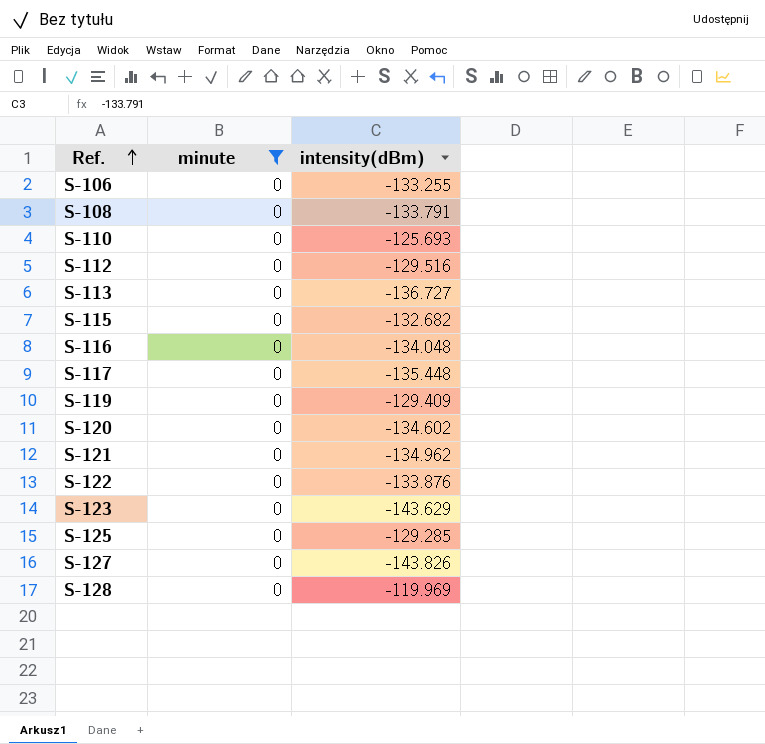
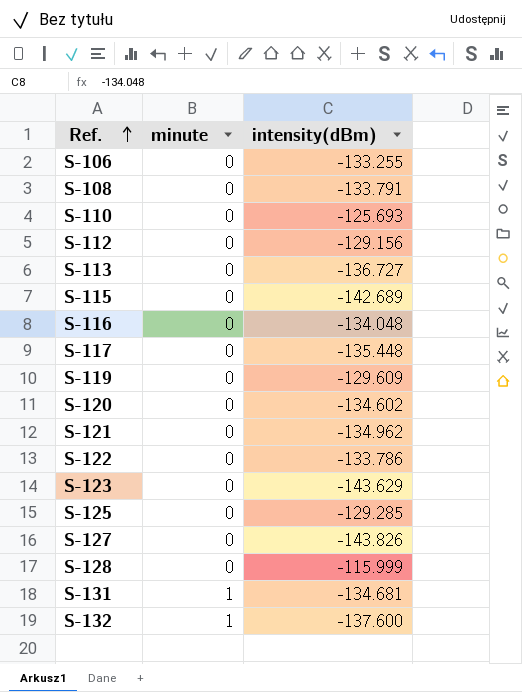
filter: minute = 0 -> none
S-112 | intensity(dBm): -129.516 -> -129.156
S-115 | intensity(dBm): -132.682 -> -142.689
S-119 | intensity(dBm): -129.409 -> -129.609
S-122 | intensity(dBm): -133.876 -> -133.786
S-128 | intensity(dBm): -119.969 -> -115.999

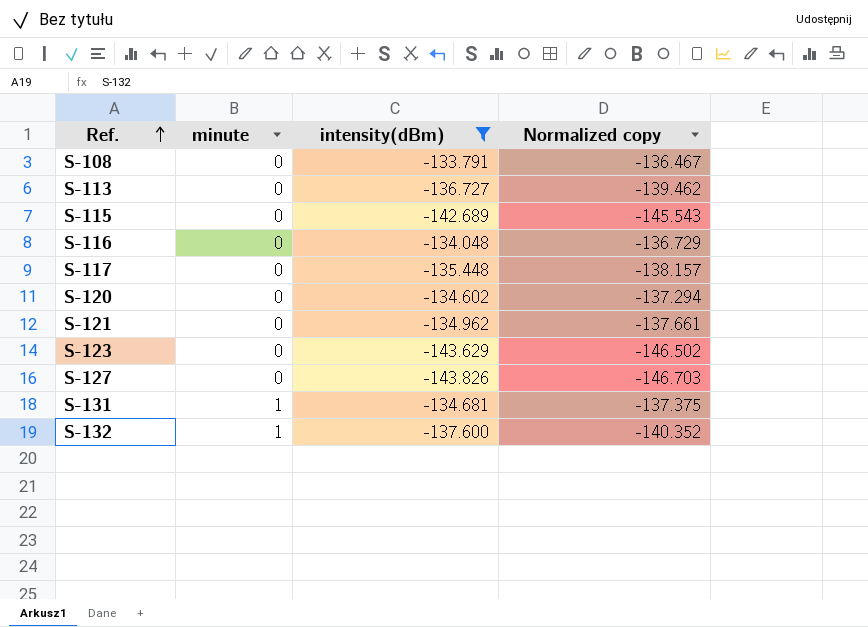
filter: none -> intensity(dBm) <= -133.791
column Normalized copy | formula: none -> [intensity(dBm)] * 1.02

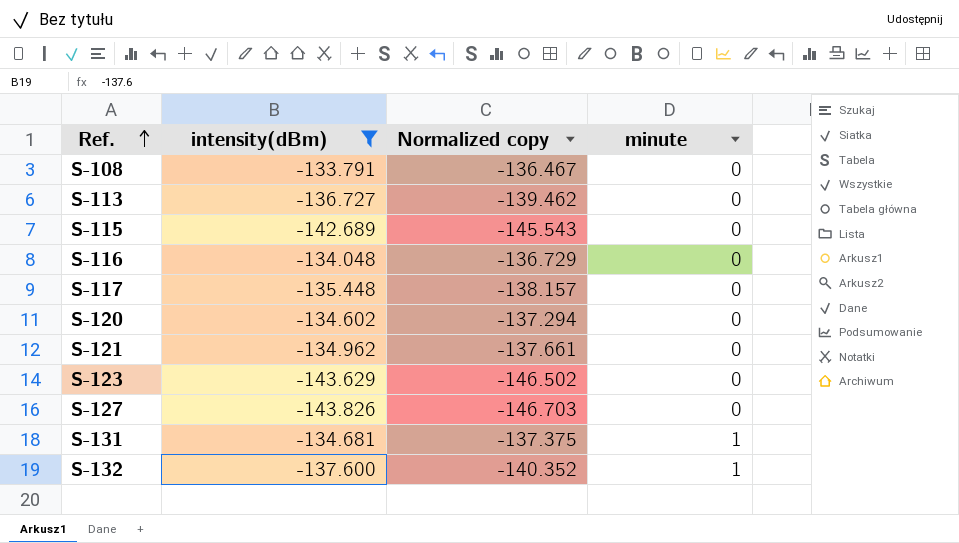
column minute | position: 2 -> 4

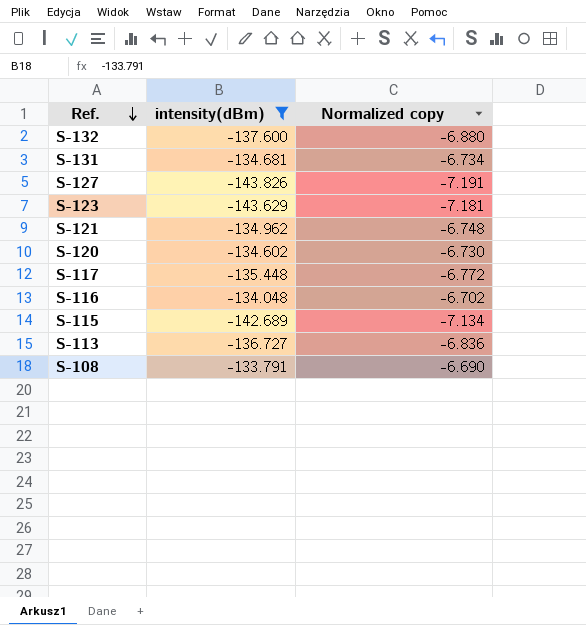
row order: Ref. ascending -> Ref. descending
column minute | position: 4 -> none
column Normalized copy | formula: [intensity(dBm)] * 1.02 -> [intensity(dBm)] * 0.05

